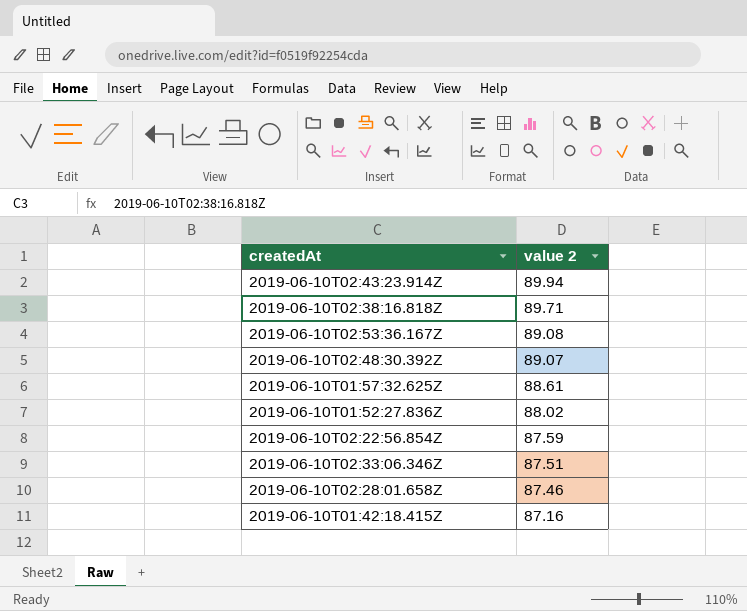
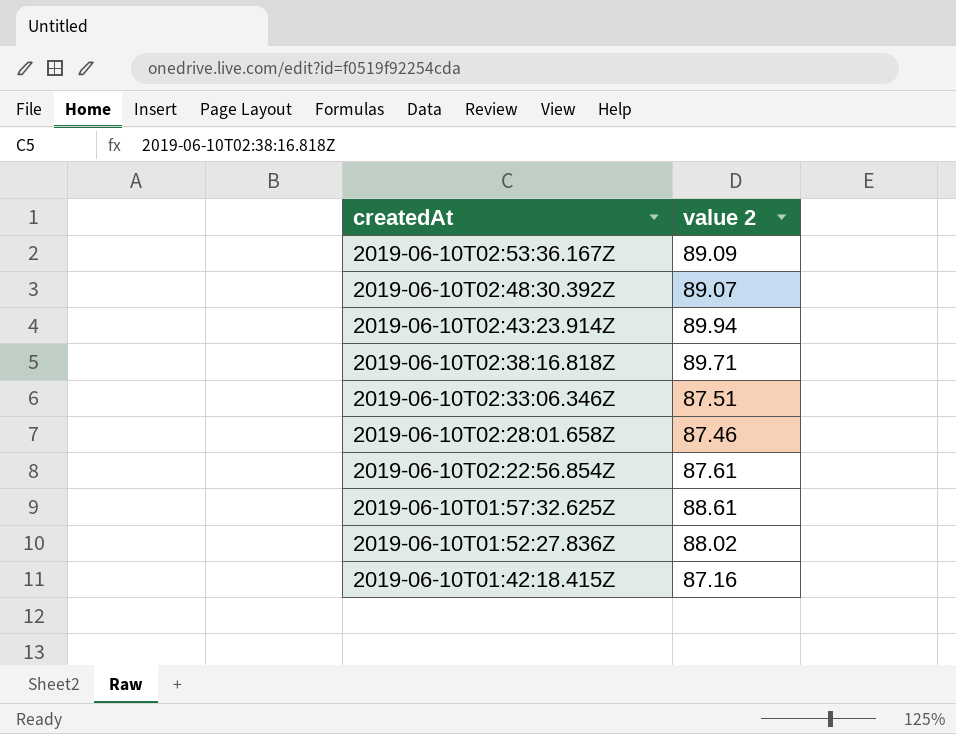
row order: value 2 descending -> createdAt descending
2019-06-10T02:53:36.167Z | value 2: 89.08 -> 89.09
2019-06-10T02:22:56.854Z | value 2: 87.59 -> 87.61

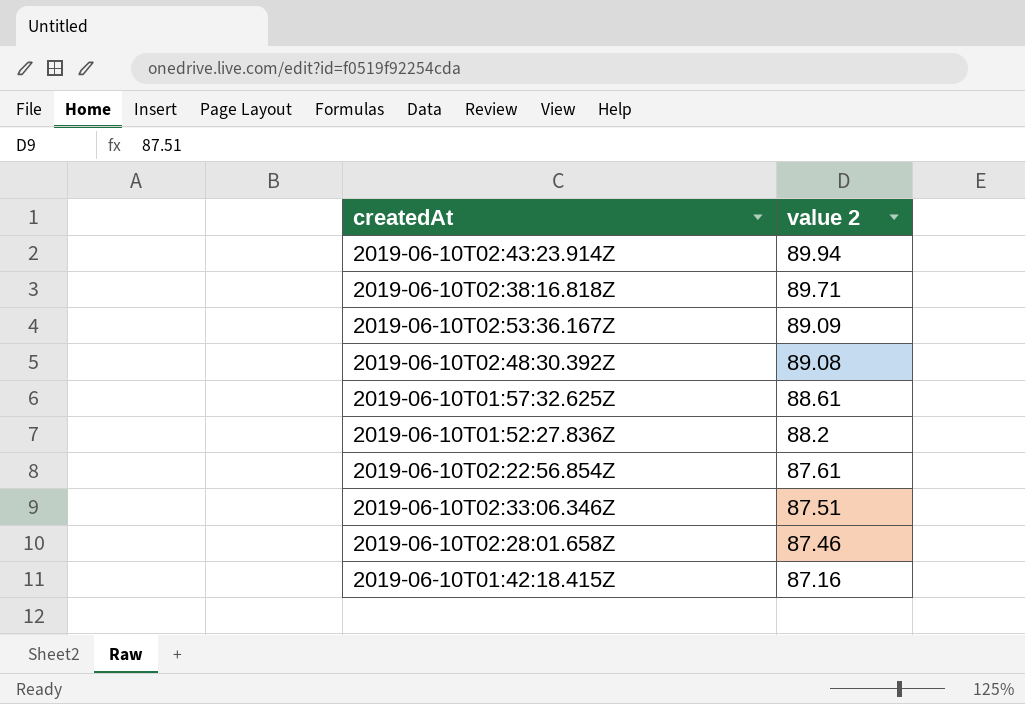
row order: createdAt descending -> value 2 descending
2019-06-10T02:48:30.392Z | value 2: 89.07 -> 89.08
2019-06-10T01:52:27.836Z | value 2: 88.02 -> 88.2

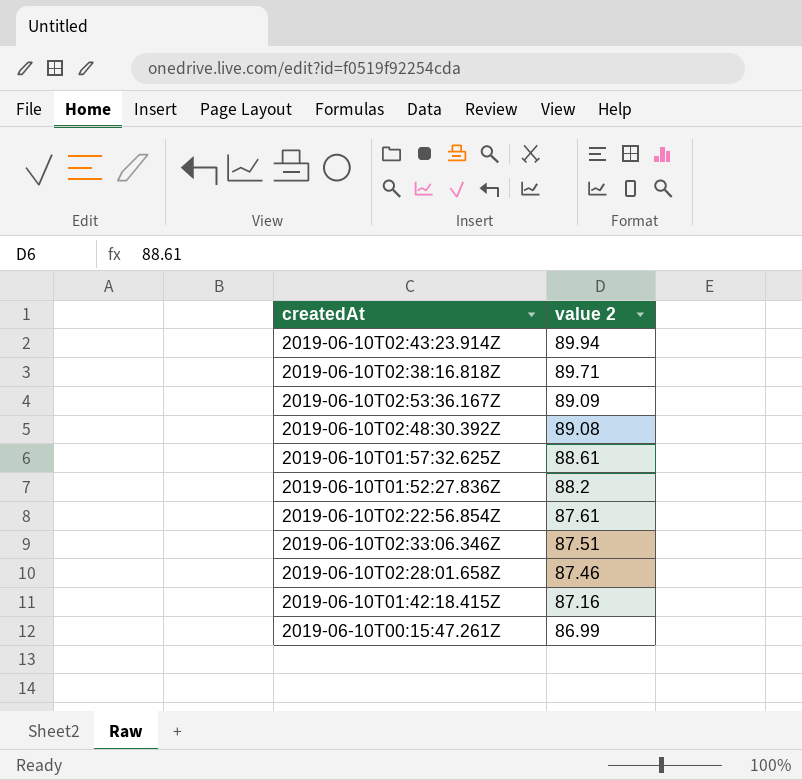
row 2019-06-10T00:15:47.261Z: none -> 86.99

